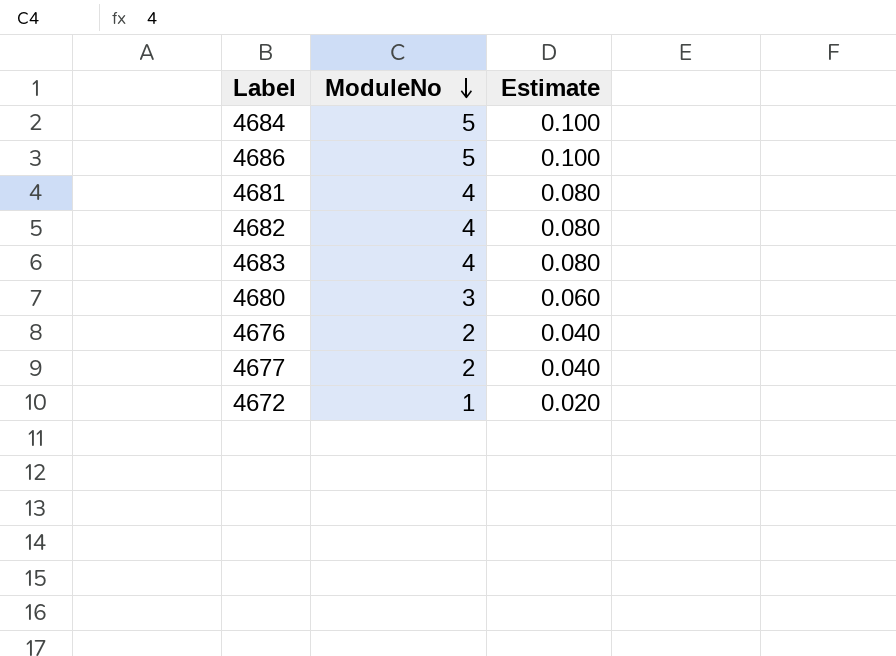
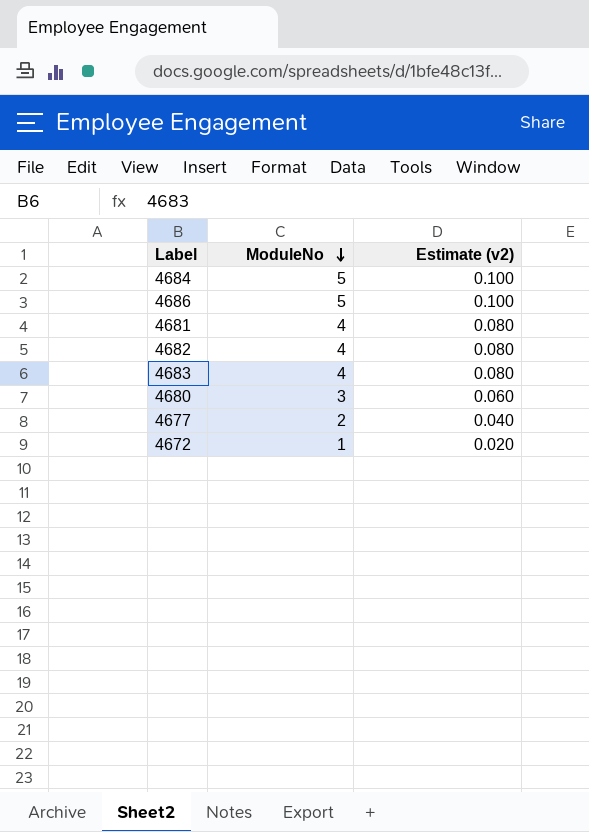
column name: Estimate -> Estimate (v2)
row 4676: 2 | 0.040 -> none

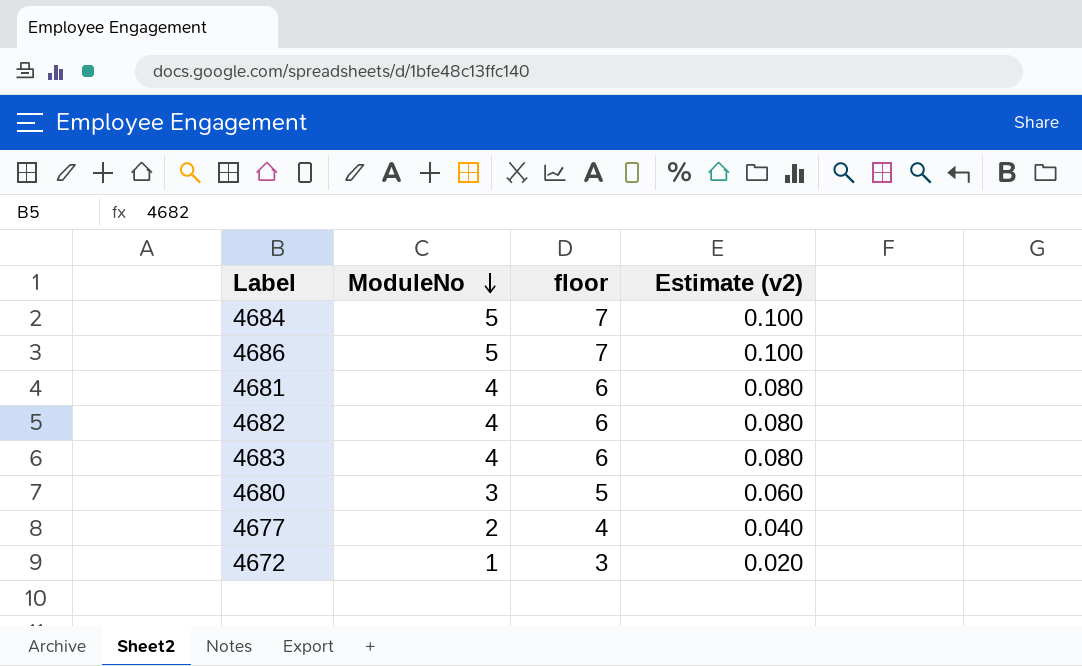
column floor | formula: none -> [ModuleNo] + 2

